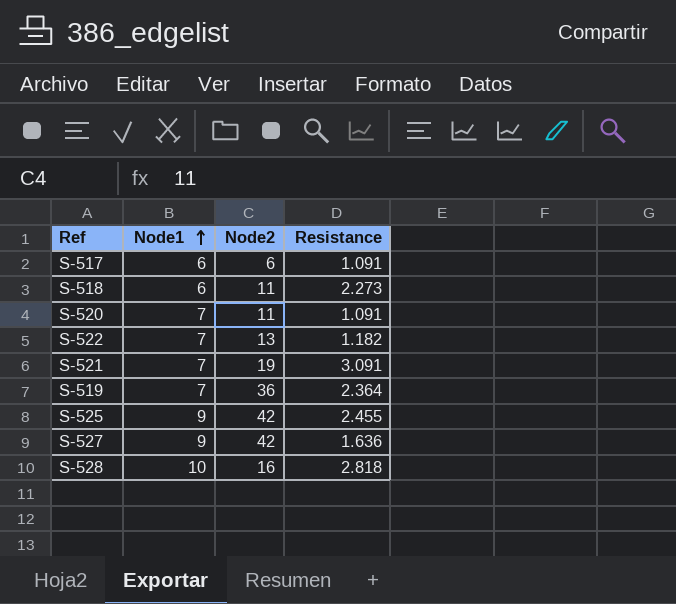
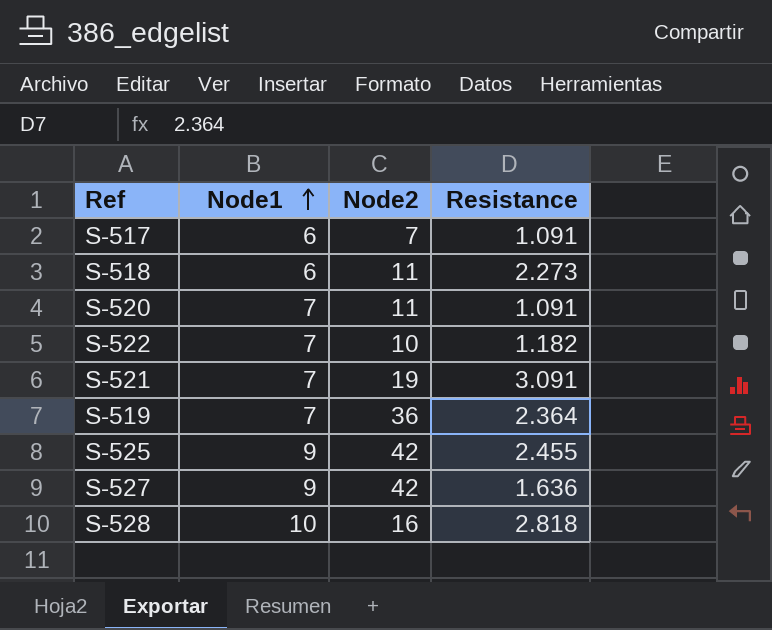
S-517 | Node2: 6 -> 7
S-522 | Node2: 13 -> 10

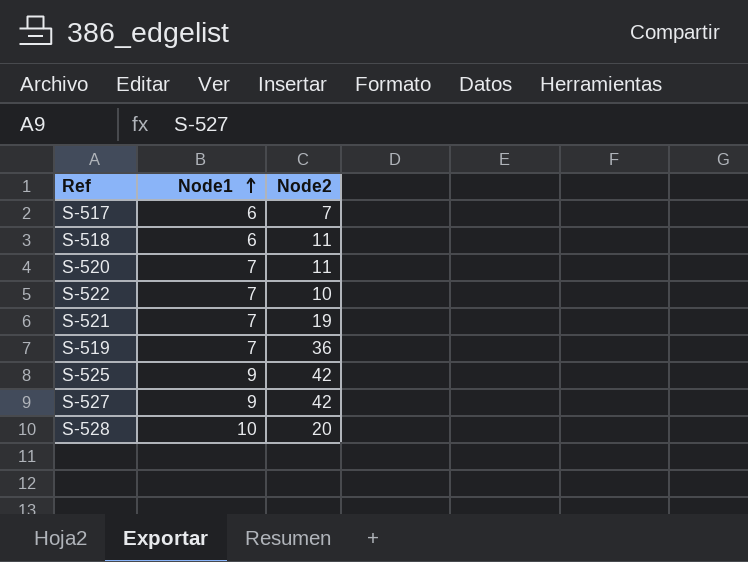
column Resistance | position: 4 -> none
S-528 | Node2: 16 -> 20

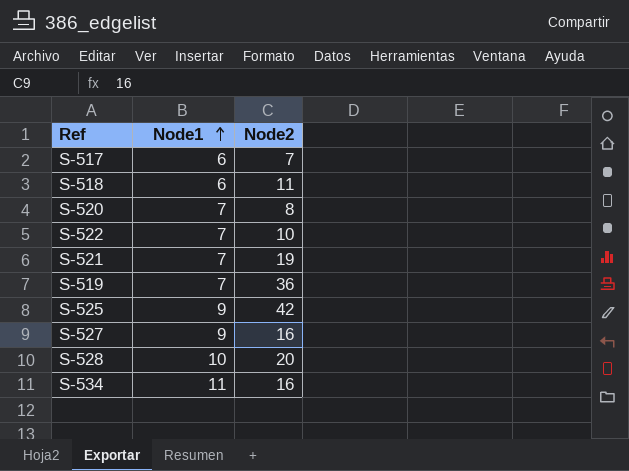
S-520 | Node2: 11 -> 8
S-527 | Node2: 42 -> 16
row S-534: none -> 11 | 16

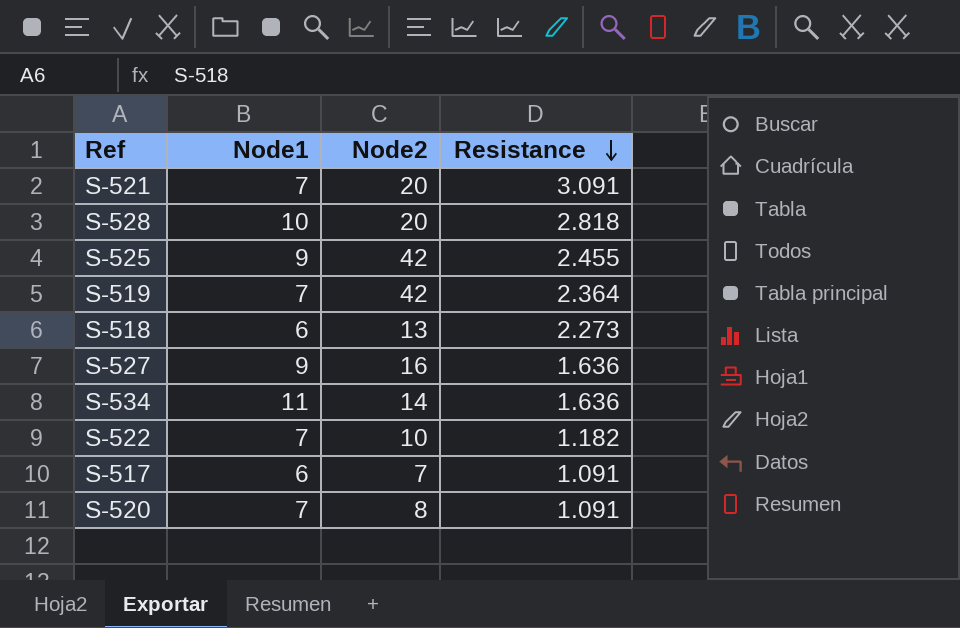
row order: Node1 ascending -> Resistance descending
column Resistance | position: none -> 4
S-521 | Node2: 19 -> 20
S-519 | Node2: 36 -> 42
S-518 | Node2: 11 -> 13
S-534 | Node2: 16 -> 14

